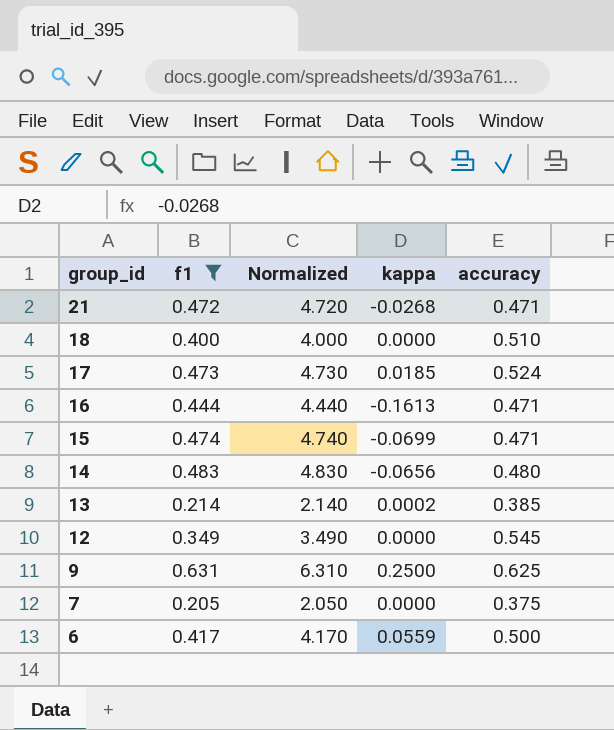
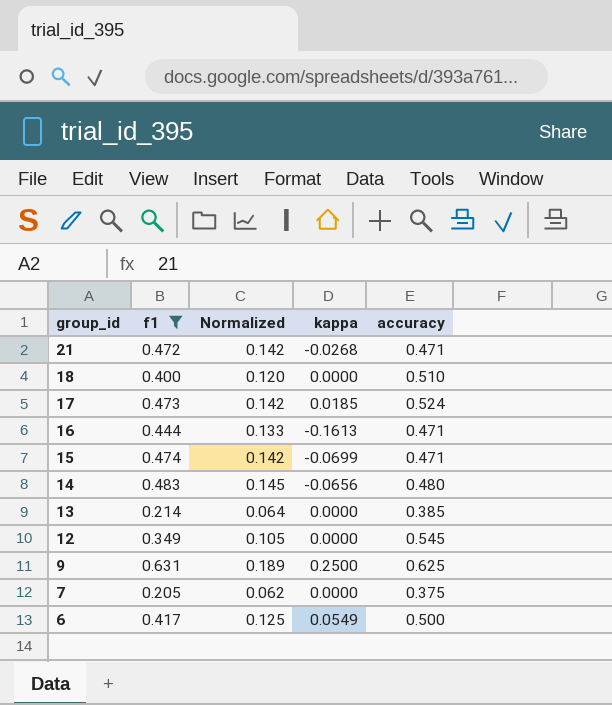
column Normalized | formula: [f1] * 10 -> [f1] * 0.3
13 | kappa: 0.0002 -> 0.0000
6 | kappa: 0.0559 -> 0.0549

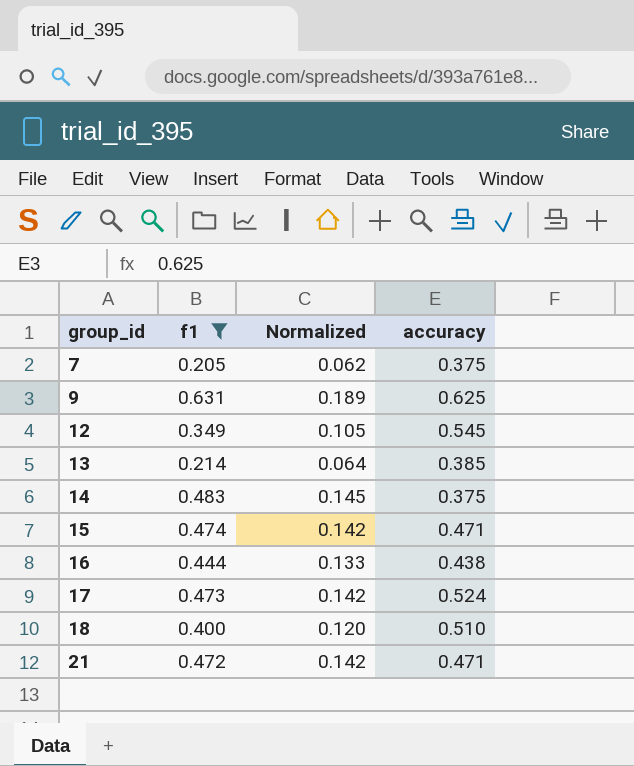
row order: group_id descending -> group_id ascending
column kappa | position: 4 -> none
row 6: 0.417 | 0.125 | 0.0549 | 0.500 -> none
14 | accuracy: 0.480 -> 0.375
16 | accuracy: 0.471 -> 0.438

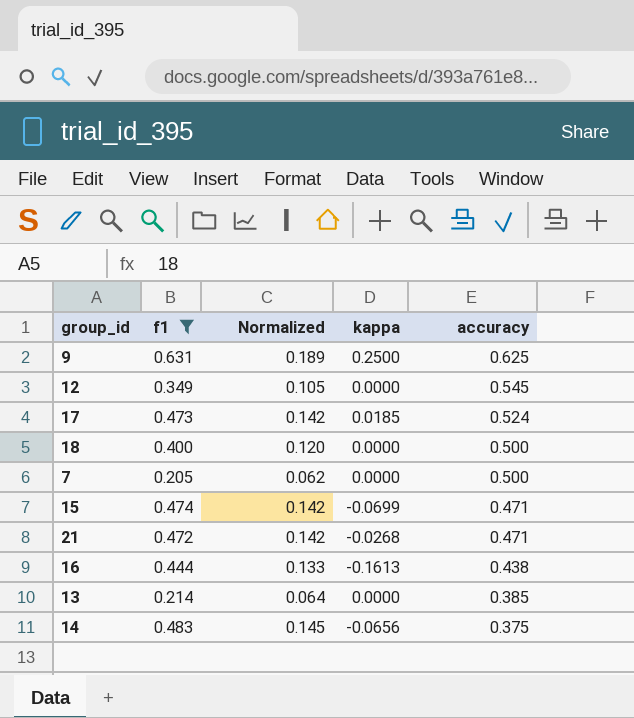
row order: group_id ascending -> accuracy descending
column kappa | position: none -> 4
18 | accuracy: 0.510 -> 0.500
7 | accuracy: 0.375 -> 0.500

